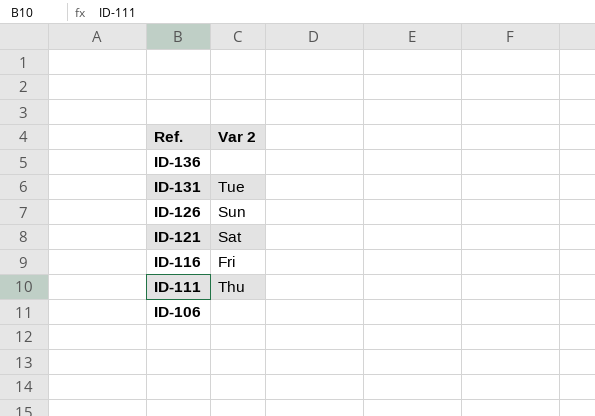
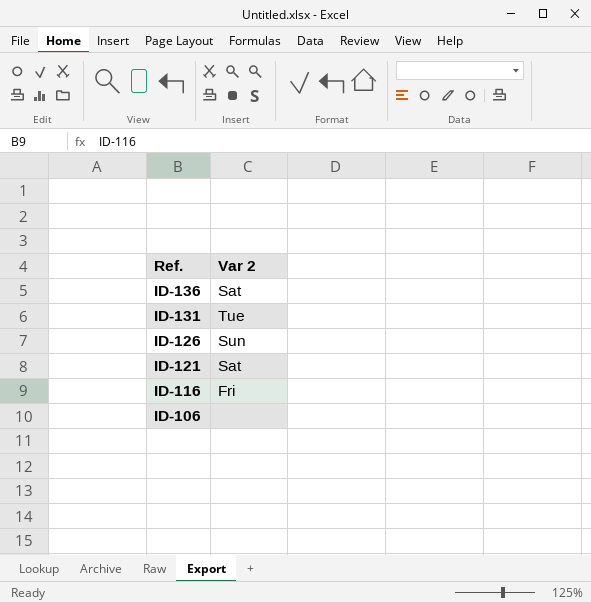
row ID-111: Thu -> none
ID-136 | Var 2: none -> Sat

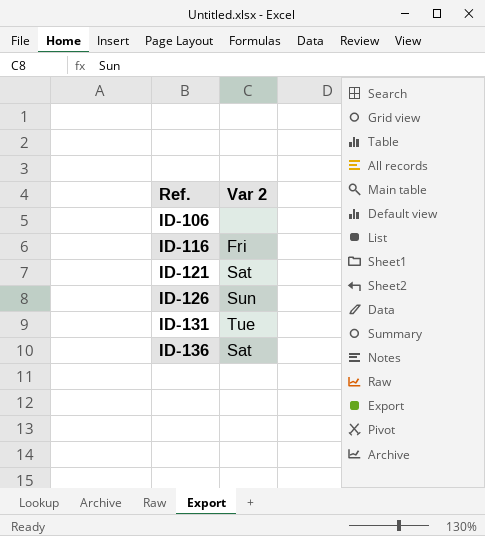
row order: Ref. descending -> Ref. ascending

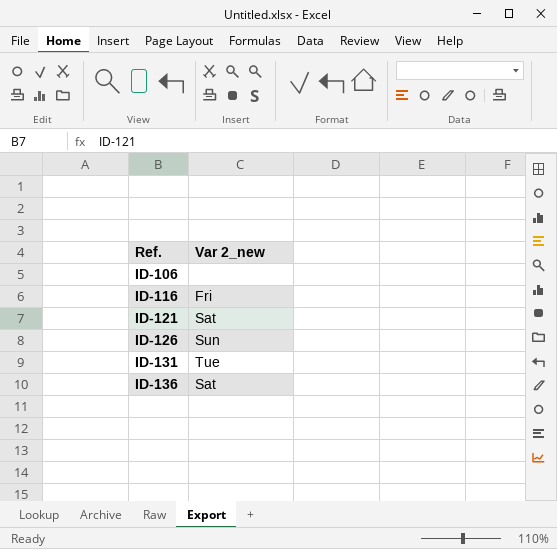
column name: Var 2 -> Var 2_new

